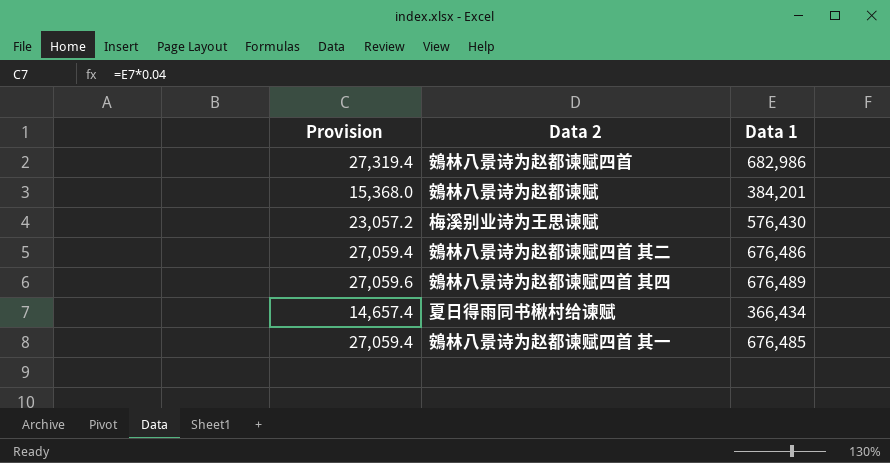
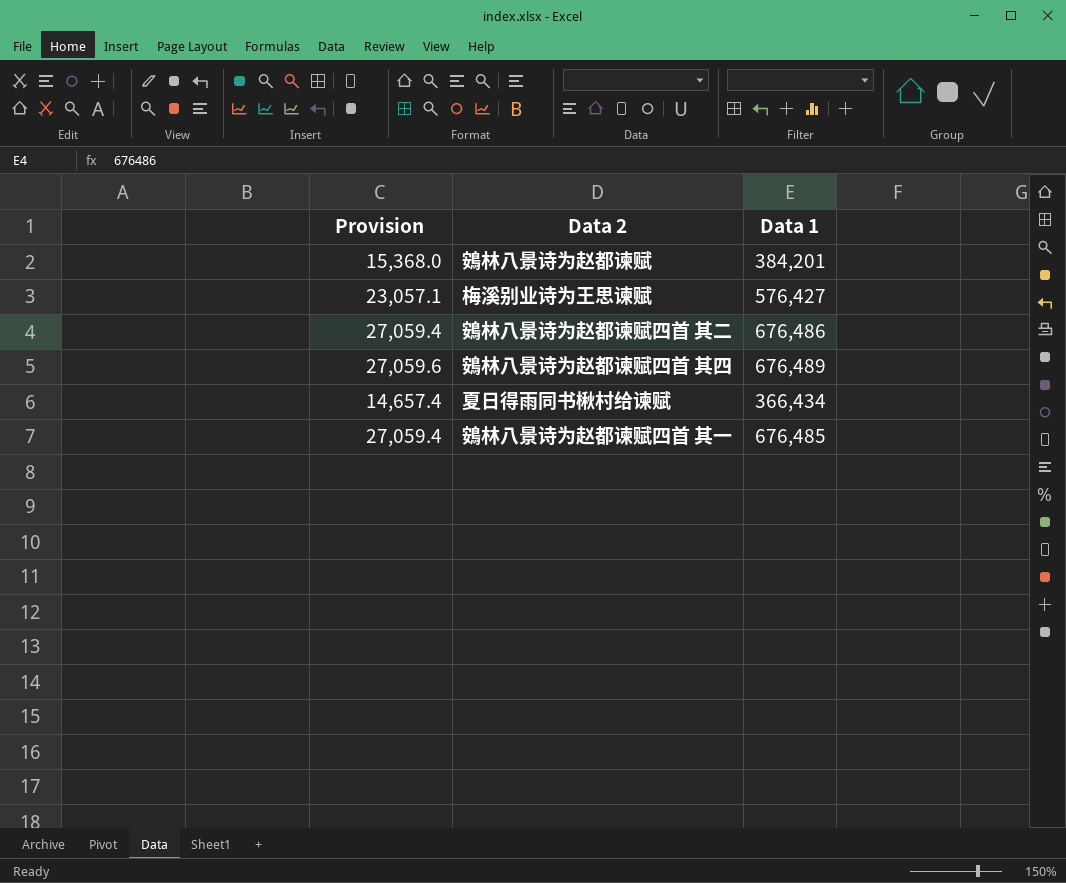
row 鴳林八景诗为赵都谏赋四首: 27,319.4 | 682,986 -> none
梅溪别业诗为王思谏赋 | Provision: 23,057.2 -> 23,057.1
梅溪别业诗为王思谏赋 | Data 1: 576,430 -> 576,427

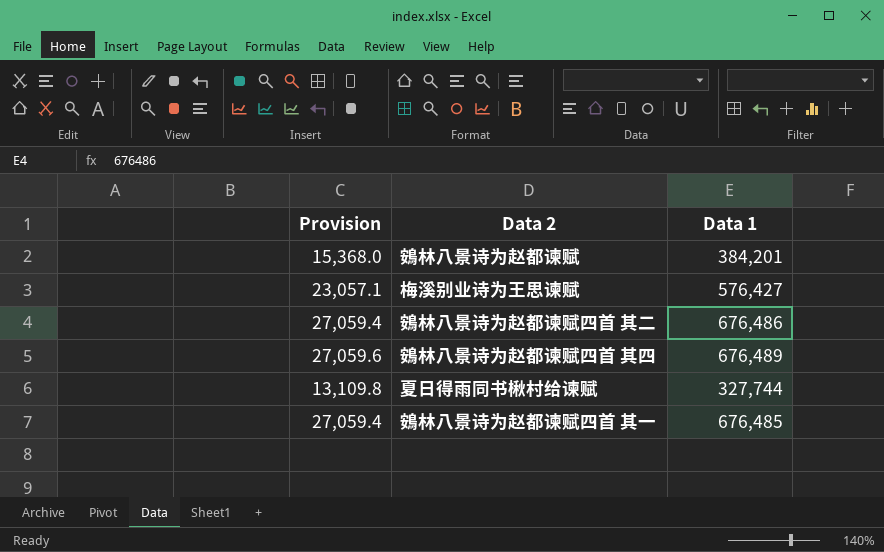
夏日得雨同书楸村给谏赋 | Provision: 14,657.4 -> 13,109.8
夏日得雨同书楸村给谏赋 | Data 1: 366,434 -> 327,744

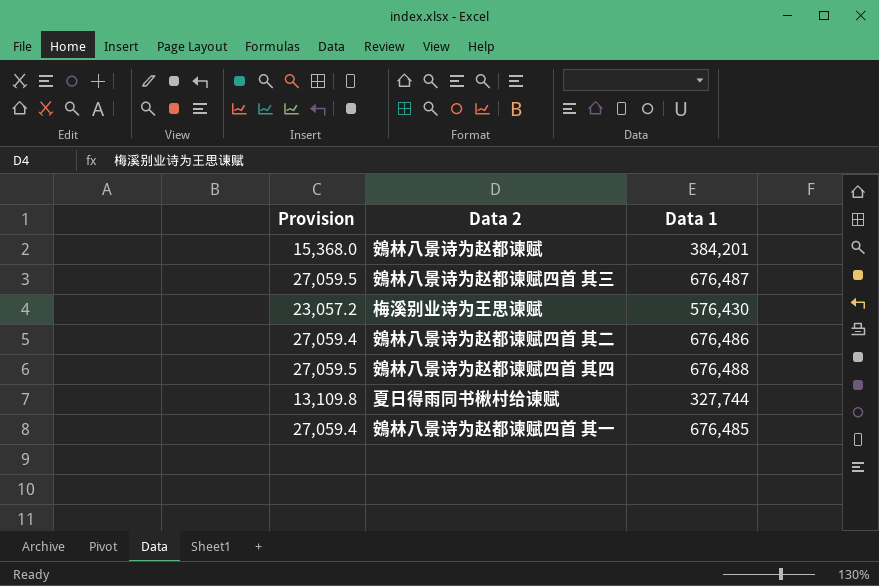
row 鴳林八景诗为赵都谏赋四首 其三: none -> 27,059.5 | 676,487
梅溪别业诗为王思谏赋 | Provision: 23,057.1 -> 23,057.2
梅溪别业诗为王思谏赋 | Data 1: 576,427 -> 576,430
鴳林八景诗为赵都谏赋四首 其四 | Provision: 27,059.6 -> 27,059.5
鴳林八景诗为赵都谏赋四首 其四 | Data 1: 676,489 -> 676,488

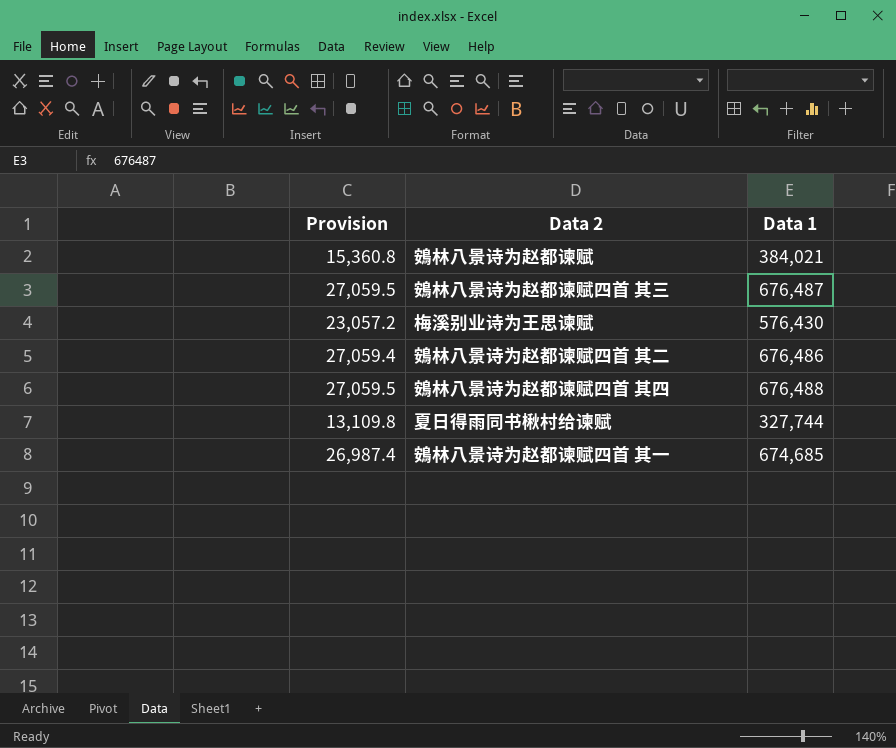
鴳林八景诗为赵都谏赋 | Provision: 15,368.0 -> 15,360.8
鴳林八景诗为赵都谏赋 | Data 1: 384,201 -> 384,021
鴳林八景诗为赵都谏赋四首 其一 | Provision: 27,059.4 -> 26,987.4
鴳林八景诗为赵都谏赋四首 其一 | Data 1: 676,485 -> 674,685

